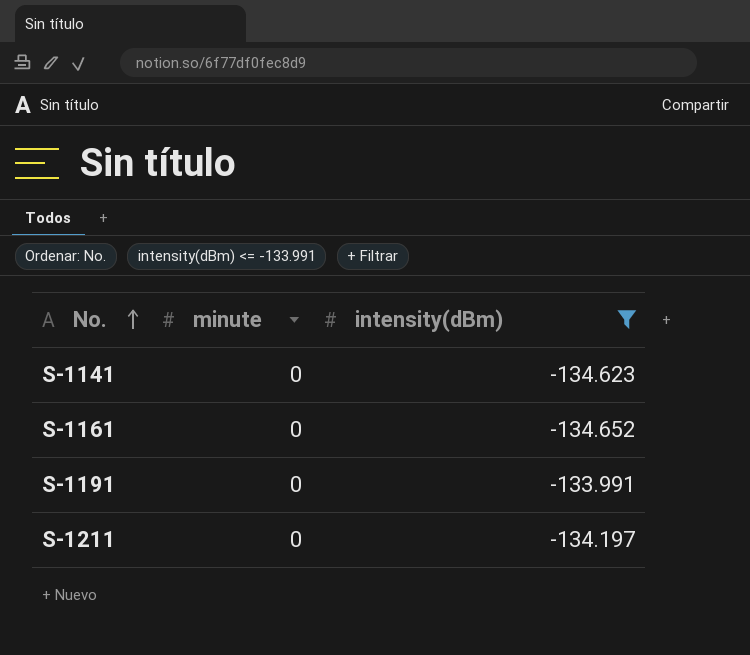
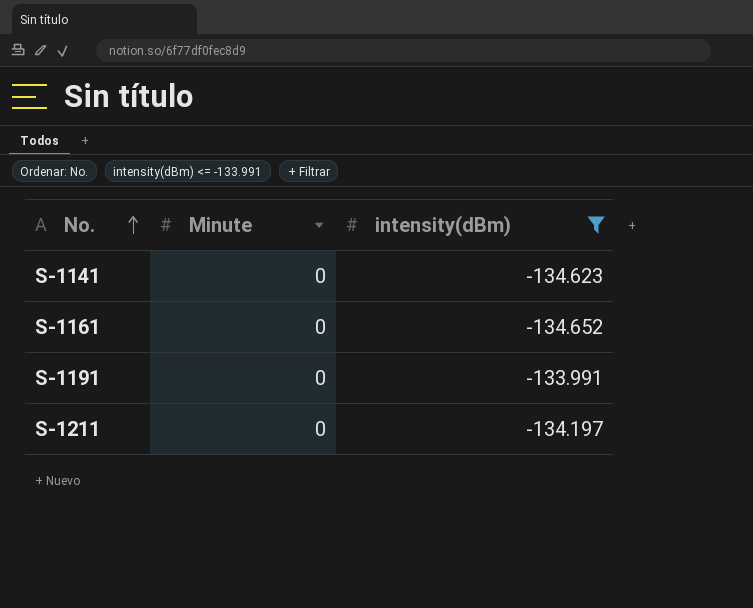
column name: minute -> Minute

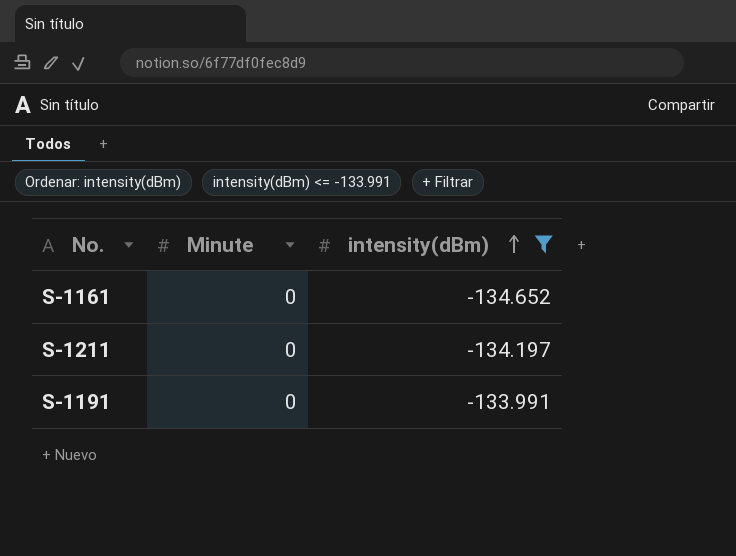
row order: No. ascending -> intensity(dBm) ascending
row S-1141: 0 | -134.623 -> none

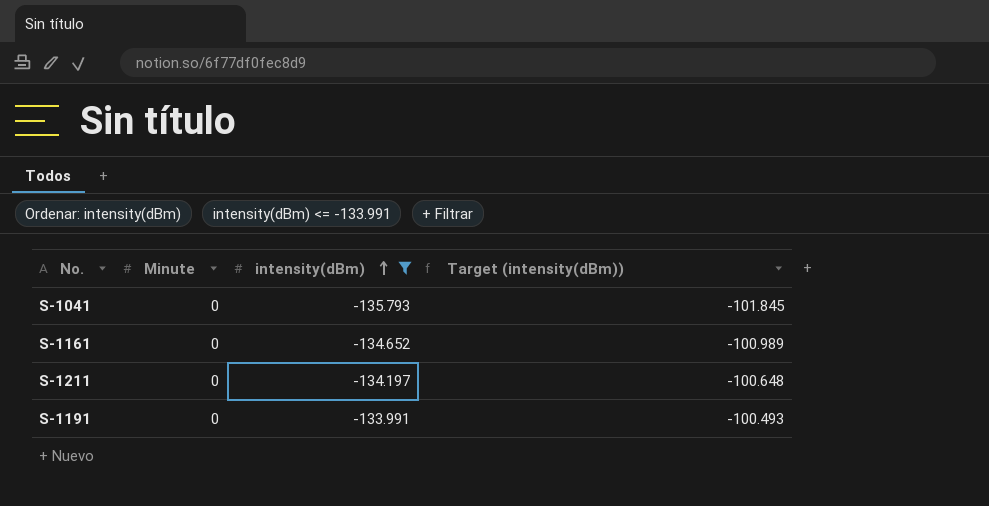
column Target (intensity(dBm)) | formula: none -> [intensity(dBm)] * 0.75
row S-1041: none -> 0 | -135.793 | -101.845

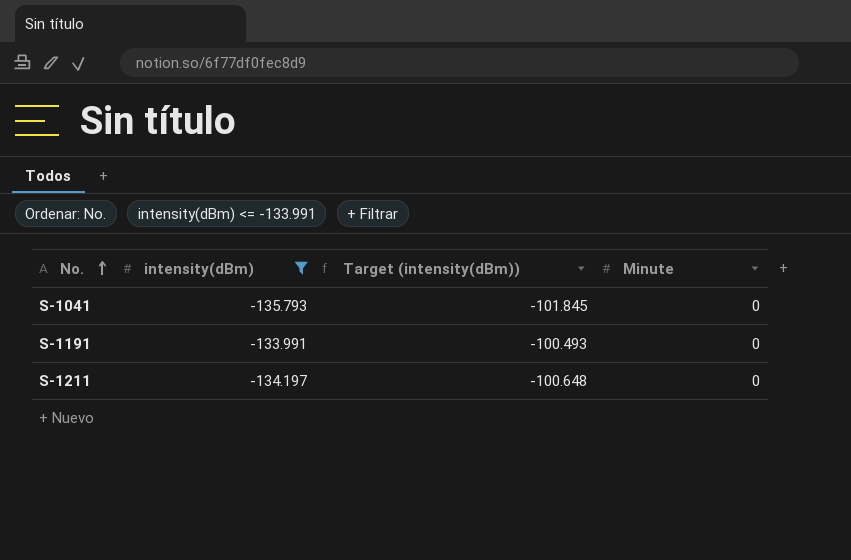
row order: intensity(dBm) ascending -> No. ascending
column Minute | position: 2 -> 4
row S-1161: 0 | -134.652 | -100.989 -> none

